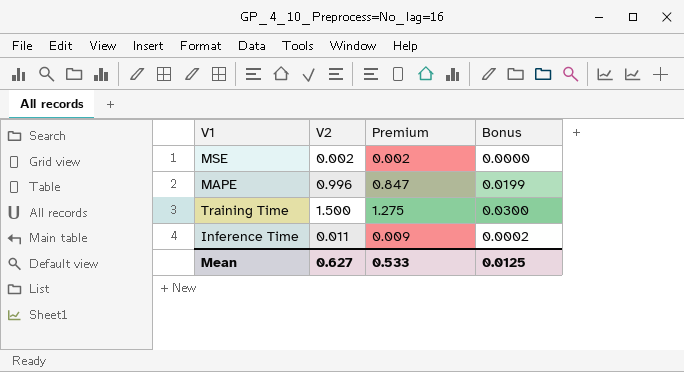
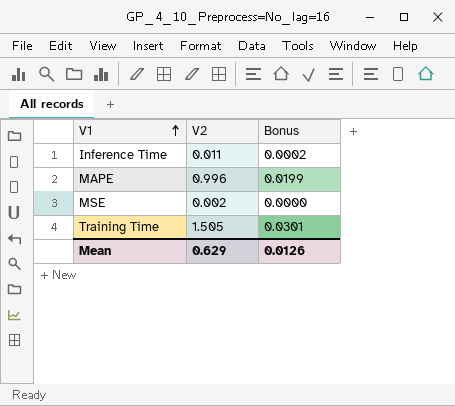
row order: none -> V1 ascending
column Premium | formula: [V2] * 0.85 -> none
Training Time | V2: 1.500 -> 1.505
Training Time | Bonus: 0.0300 -> 0.0301
Mean | V2: 0.627 -> 0.629
Mean | Bonus: 0.0125 -> 0.0126

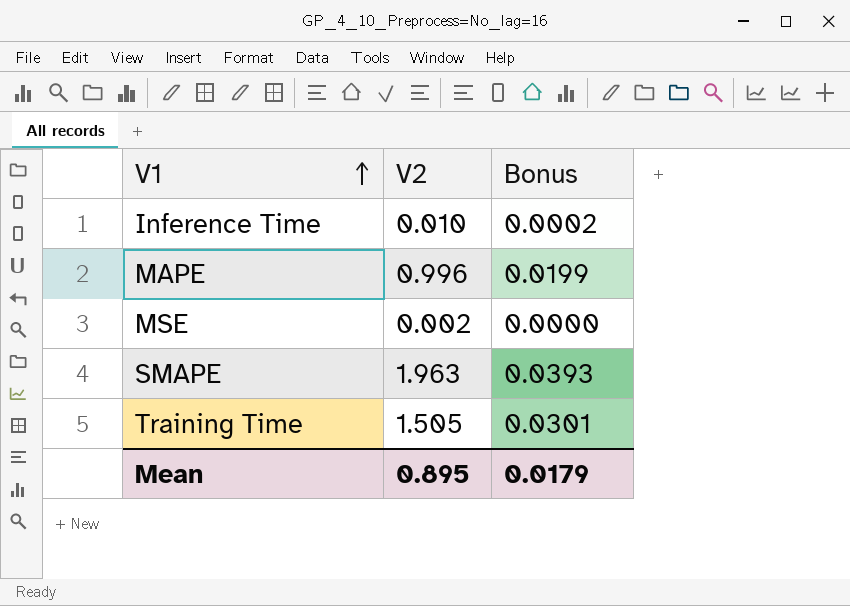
Inference Time | V2: 0.011 -> 0.010
row SMAPE: none -> 1.963 | 0.0393
Mean | V2: 0.629 -> 0.895
Mean | Bonus: 0.0126 -> 0.0179

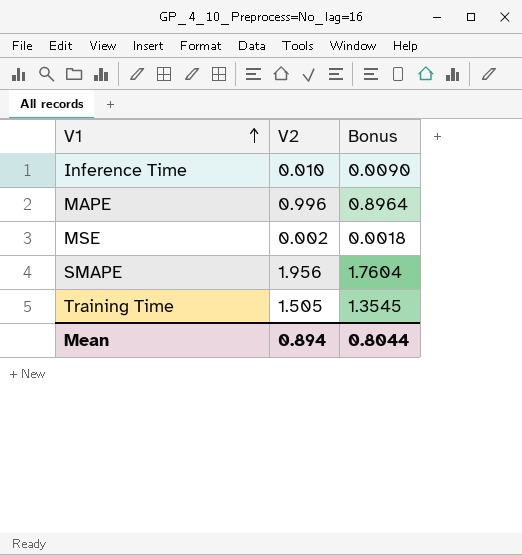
column Bonus | formula: [V2] * 0.02 -> [V2] * 0.9
SMAPE | V2: 1.963 -> 1.956
Mean | V2: 0.895 -> 0.894
Mean | Bonus: 0.0179 -> 0.8044

